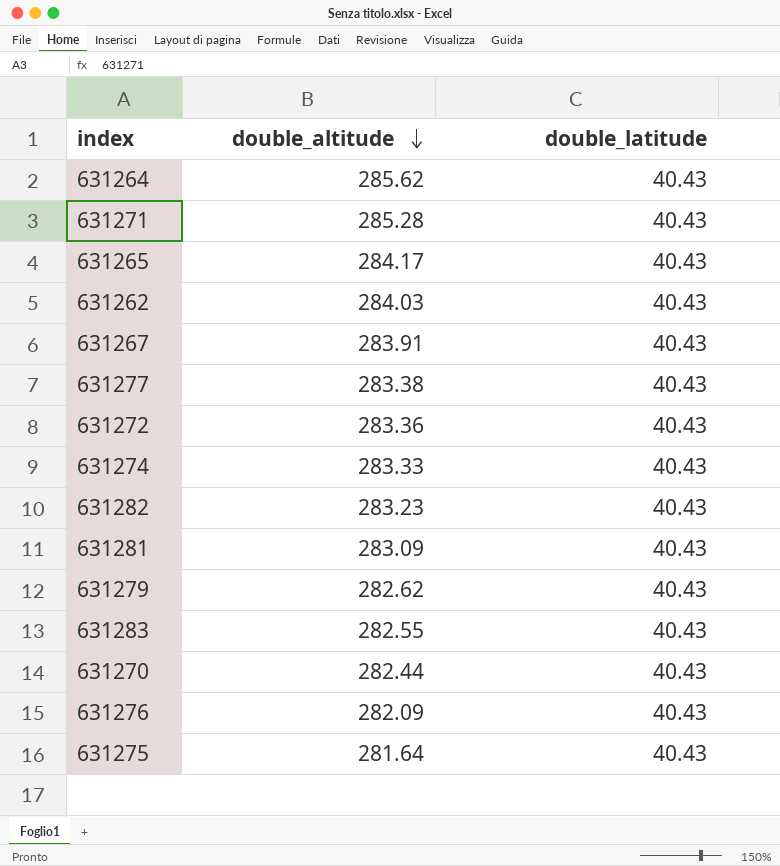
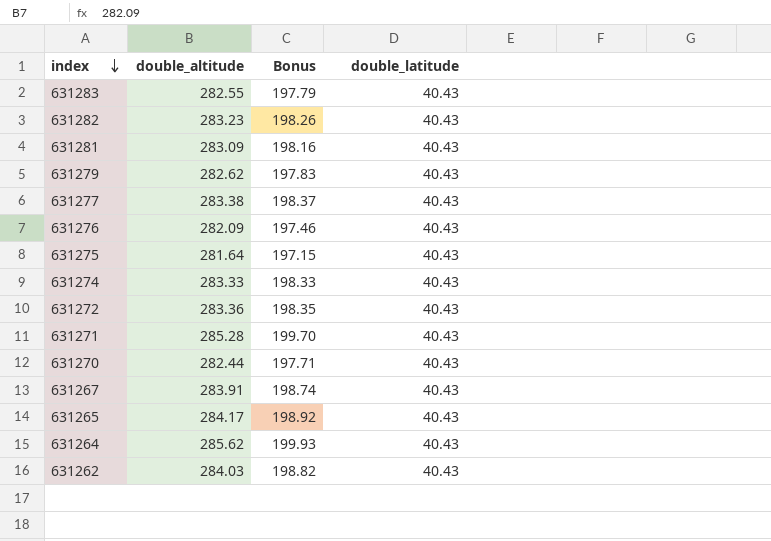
row order: double_altitude descending -> index descending
column Bonus | formula: none -> [double_altitude] * 0.7

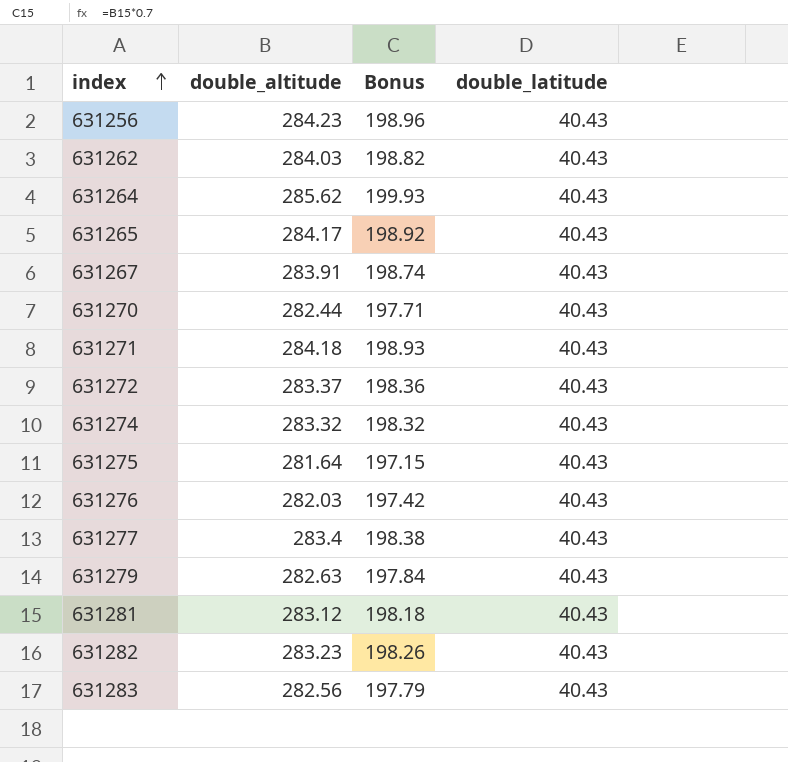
row order: index descending -> index ascending
row 631256: none -> 284.23 | 198.96 | 40.43
631271 | double_altitude: 285.28 -> 284.18
631271 | Bonus: 199.70 -> 198.93
631272 | double_altitude: 283.36 -> 283.37
631272 | Bonus: 198.35 -> 198.36
631274 | double_altitude: 283.33 -> 283.32
631274 | Bonus: 198.33 -> 198.32
631276 | double_altitude: 282.09 -> 282.03
631276 | Bonus: 197.46 -> 197.42
631277 | double_altitude: 283.38 -> 283.4
631277 | Bonus: 198.37 -> 198.38
631279 | double_altitude: 282.62 -> 282.63
631279 | Bonus: 197.83 -> 197.84
631281 | double_altitude: 283.09 -> 283.12
631281 | Bonus: 198.16 -> 198.18
631283 | double_altitude: 282.55 -> 282.56

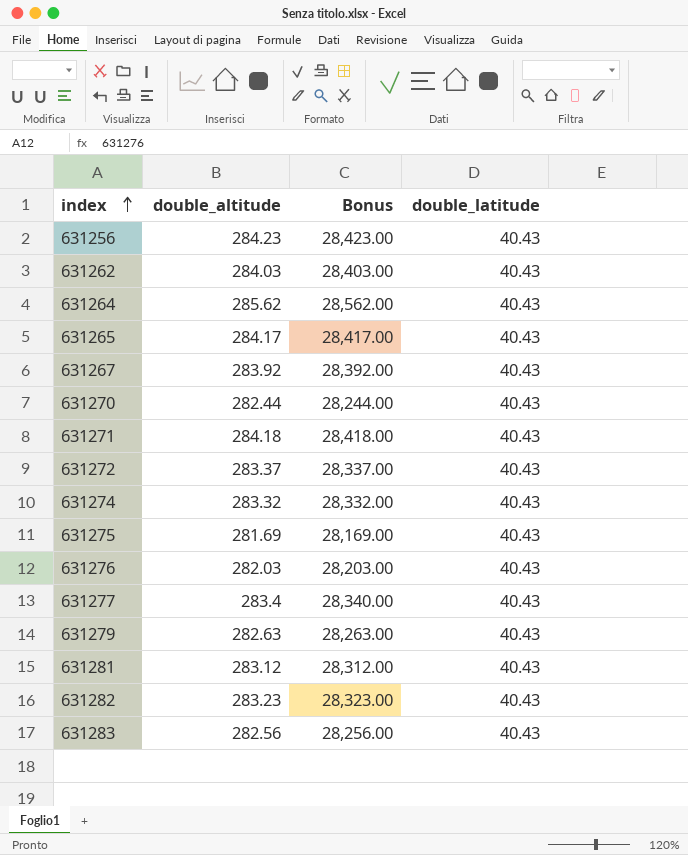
column Bonus | formula: [double_altitude] * 0.7 -> [double_altitude] * 100
631267 | double_altitude: 283.91 -> 283.92
631275 | double_altitude: 281.64 -> 281.69

